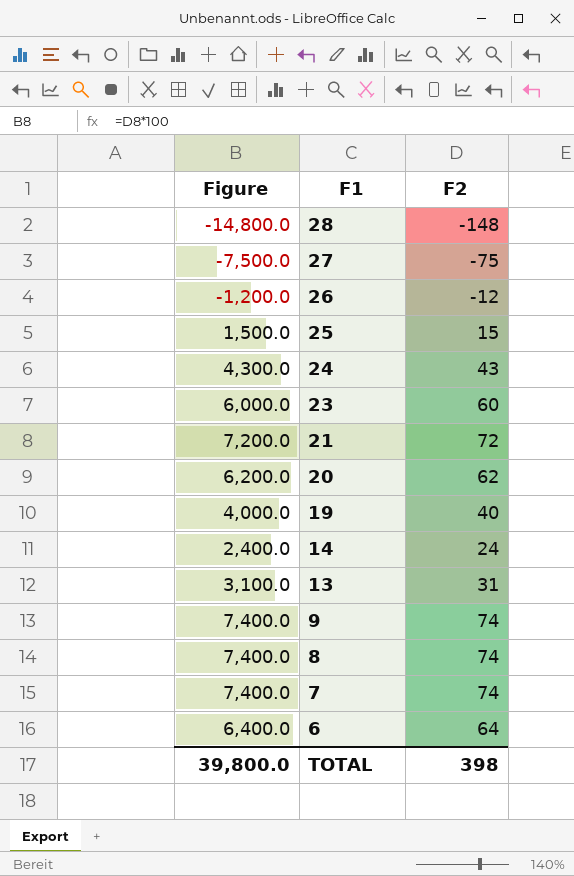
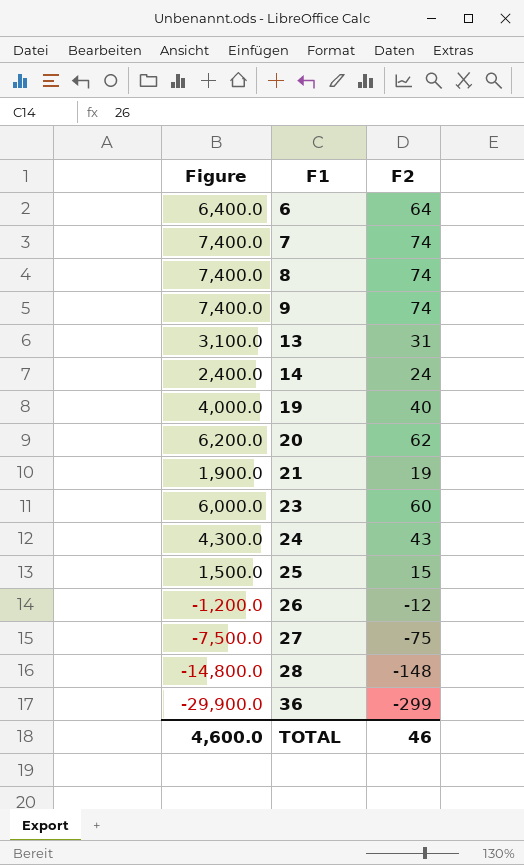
row order: F1 descending -> F1 ascending
21 | Figure: 7,200.0 -> 1,900.0
21 | F2: 72 -> 19
row 36: none -> -29,900.0 | -299
TOTAL | Figure: 39,800.0 -> 4,600.0
TOTAL | F2: 398 -> 46

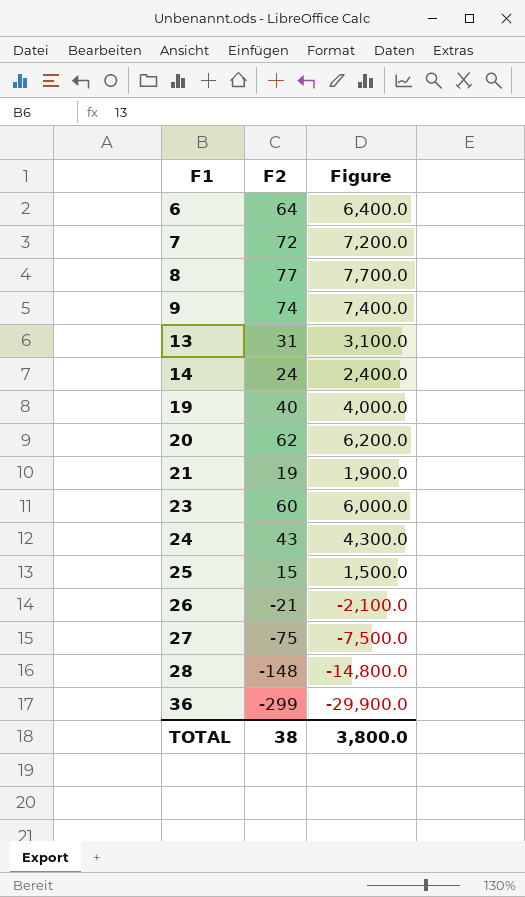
column Figure | position: 1 -> 3
7 | F2: 74 -> 72
7 | Figure: 7,400.0 -> 7,200.0
8 | F2: 74 -> 77
8 | Figure: 7,400.0 -> 7,700.0
26 | F2: -12 -> -21
26 | Figure: -1,200.0 -> -2,100.0
TOTAL | F2: 46 -> 38
TOTAL | Figure: 4,600.0 -> 3,800.0

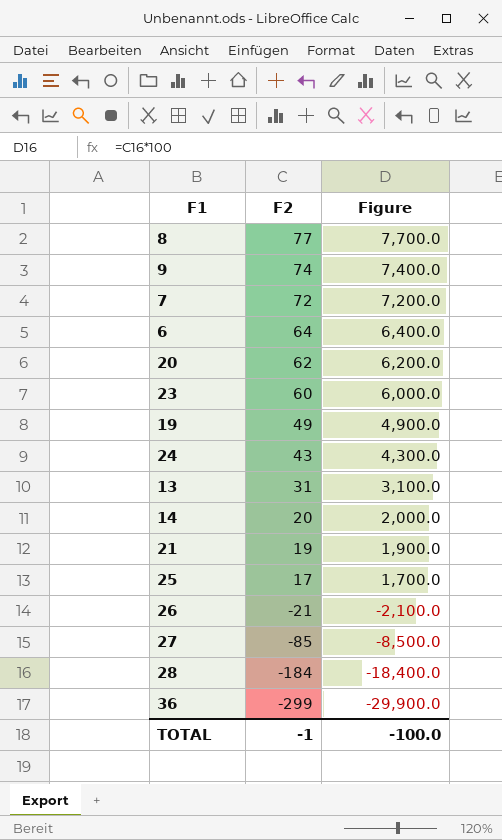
row order: F1 ascending -> F2 descending
19 | F2: 40 -> 49
19 | Figure: 4,000.0 -> 4,900.0
14 | F2: 24 -> 20
14 | Figure: 2,400.0 -> 2,000.0
25 | F2: 15 -> 17
25 | Figure: 1,500.0 -> 1,700.0
27 | F2: -75 -> -85
27 | Figure: -7,500.0 -> -8,500.0
28 | F2: -148 -> -184
28 | Figure: -14,800.0 -> -18,400.0
TOTAL | F2: 38 -> -1
TOTAL | Figure: 3,800.0 -> -100.0

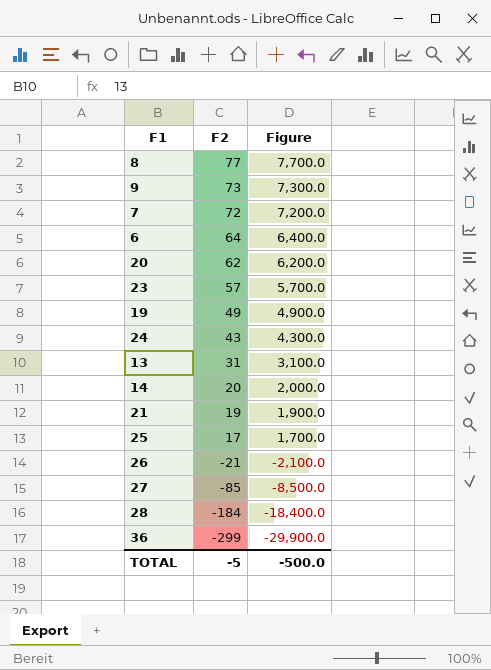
9 | F2: 74 -> 73
9 | Figure: 7,400.0 -> 7,300.0
23 | F2: 60 -> 57
23 | Figure: 6,000.0 -> 5,700.0
TOTAL | F2: -1 -> -5
TOTAL | Figure: -100.0 -> -500.0

